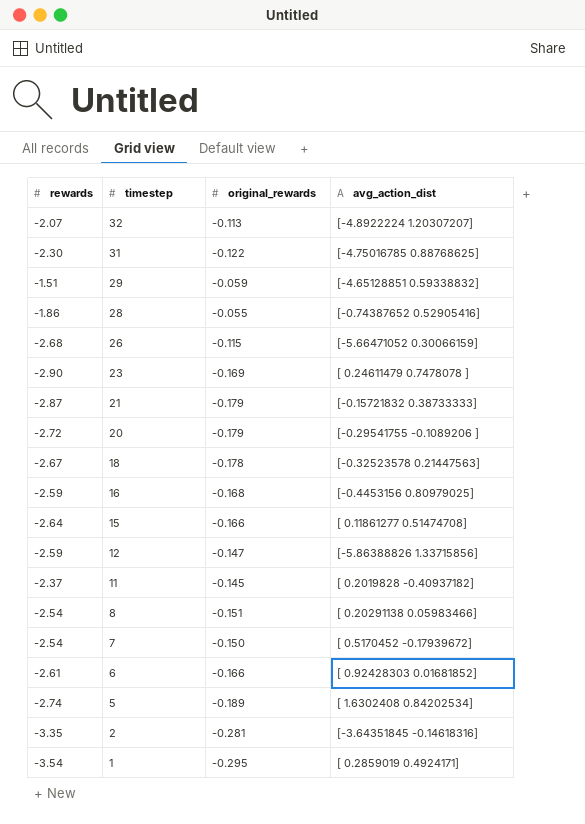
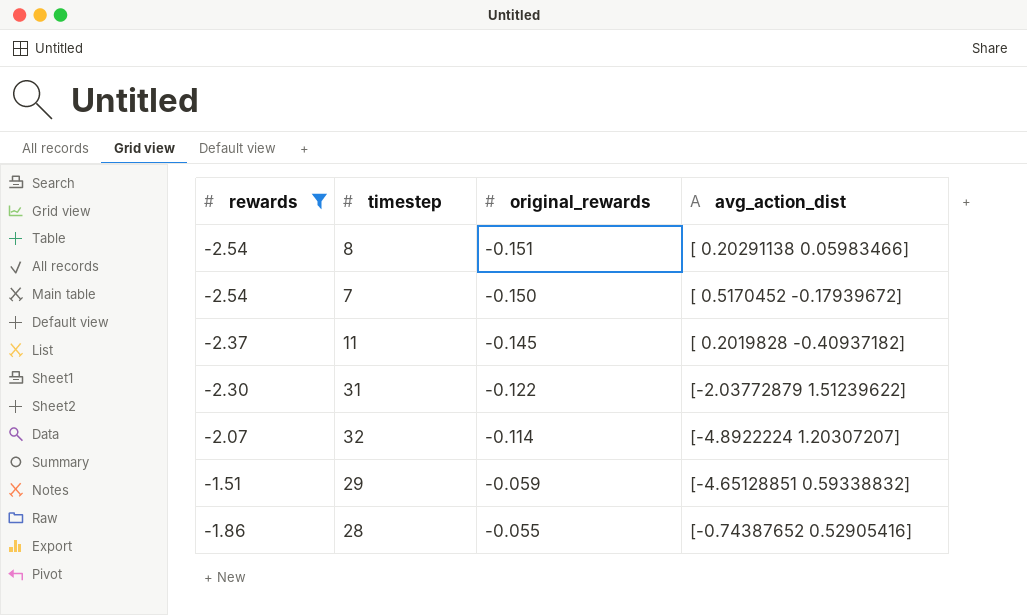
filter: none -> rewards >= -2.54
row order: timestep descending -> original_rewards ascending
31 | avg_action_dist: [-4.75016785 0.88768625] -> [-2.03772879 1.51239622]
32 | original_rewards: -0.113 -> -0.114

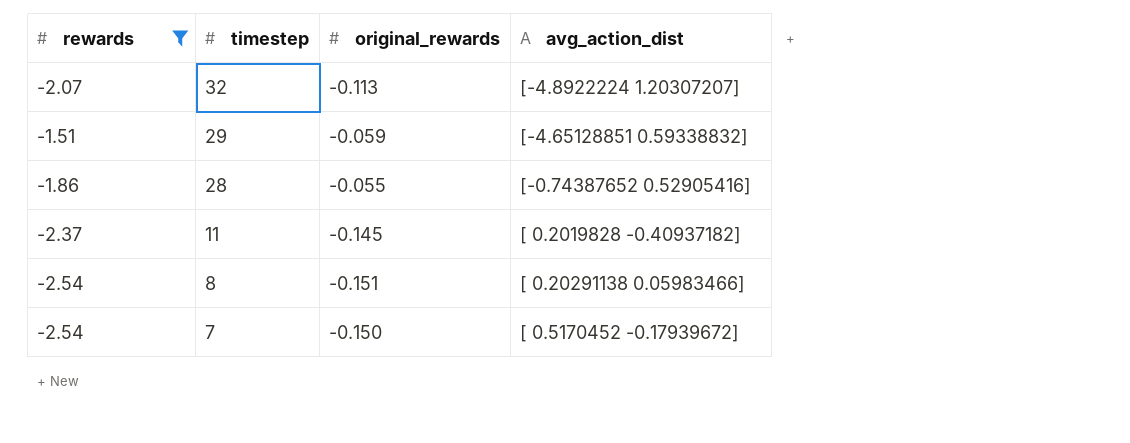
row order: original_rewards ascending -> timestep descending
row 31: -2.30 | -0.122 | [-2.03772879 1.51239622] -> none
32 | original_rewards: -0.114 -> -0.113

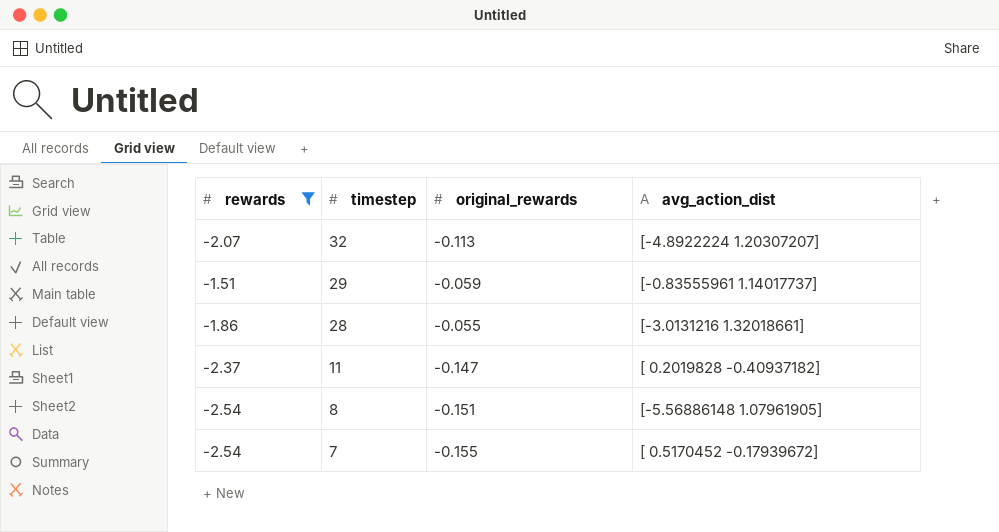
29 | avg_action_dist: [-4.65128851 0.59338832] -> [-0.83555961 1.14017737]
28 | avg_action_dist: [-0.74387652 0.52905416] -> [-3.0131216 1.32018661]
11 | original_rewards: -0.145 -> -0.147
8 | avg_action_dist: [ 0.20291138 0.05983466] -> [-5.56886148 1.07961905]
7 | original_rewards: -0.150 -> -0.155

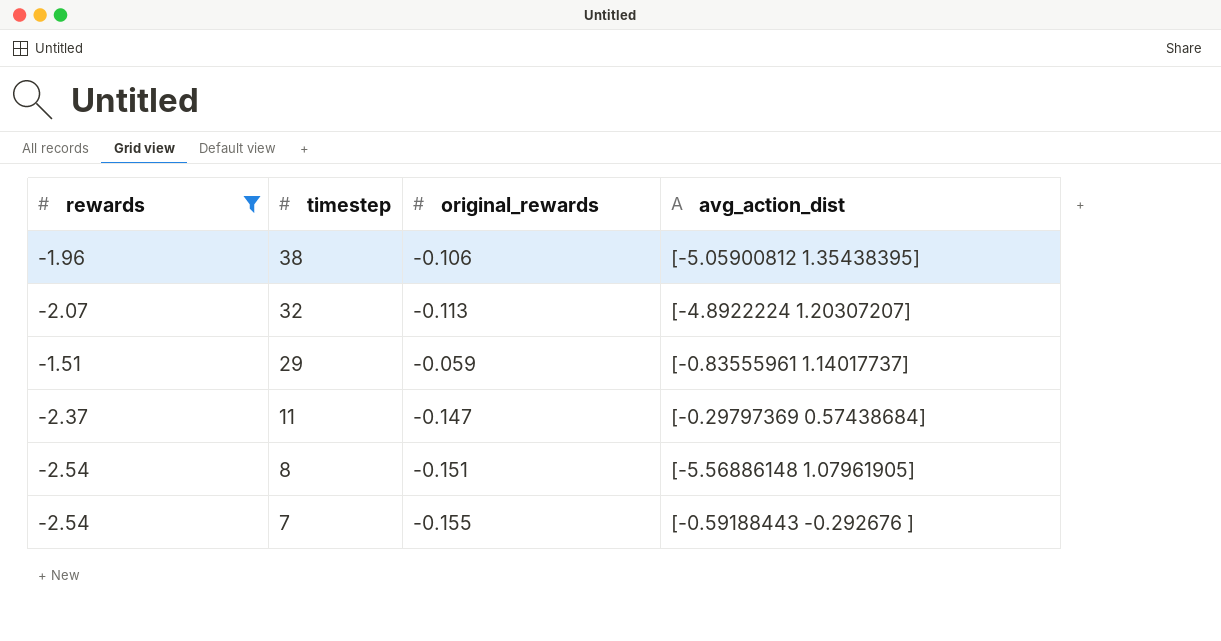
row 28: -1.86 | -0.055 | [-3.0131216 1.32018661] -> none
row 38: none -> -1.96 | -0.106 | [-5.05900812 1.35438395]
11 | avg_action_dist: [ 0.2019828 -0.40937182] -> [-0.29797369 0.57438684]
7 | avg_action_dist: [ 0.5170452 -0.17939672] -> [-0.59188443 -0.292676 ]

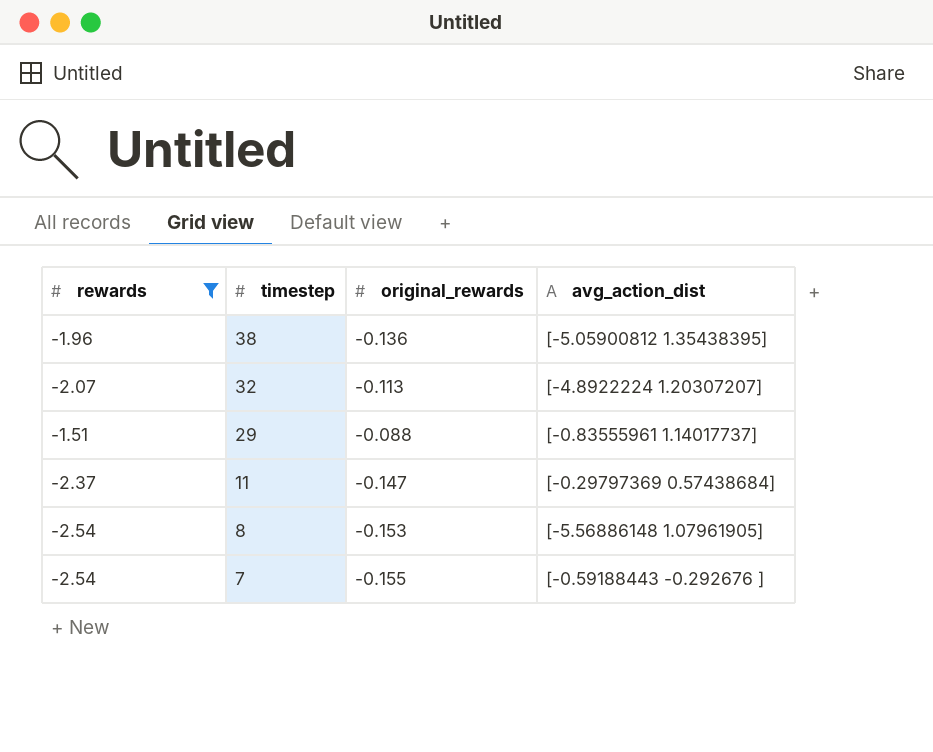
38 | original_rewards: -0.106 -> -0.136
29 | original_rewards: -0.059 -> -0.088
8 | original_rewards: -0.151 -> -0.153

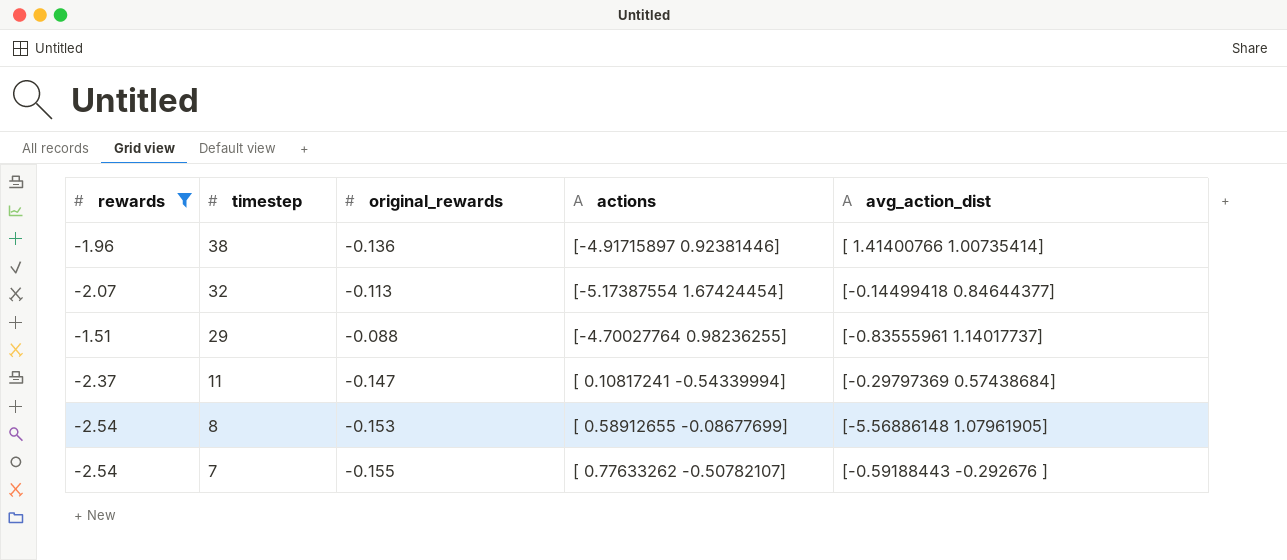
column actions | position: none -> 4
38 | avg_action_dist: [-5.05900812 1.35438395] -> [ 1.41400766 1.00735414]
32 | avg_action_dist: [-4.8922224 1.20307207] -> [-0.14499418 0.84644377]

